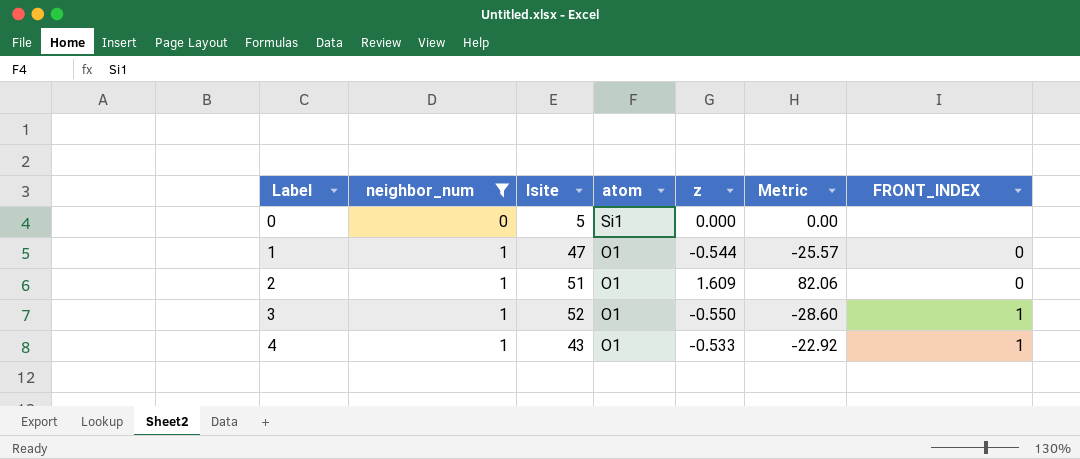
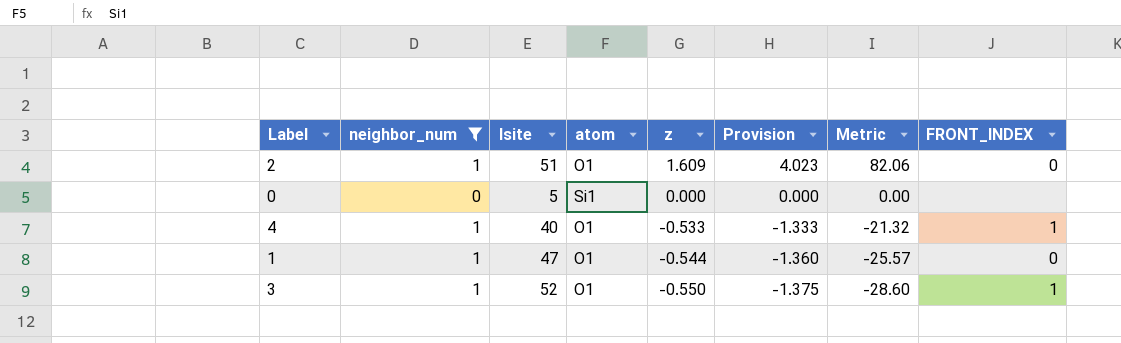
row order: Label ascending -> z descending
column Provision | formula: none -> [z] * 2.5
4 | Isite: 43 -> 40
4 | Metric: -22.92 -> -21.32

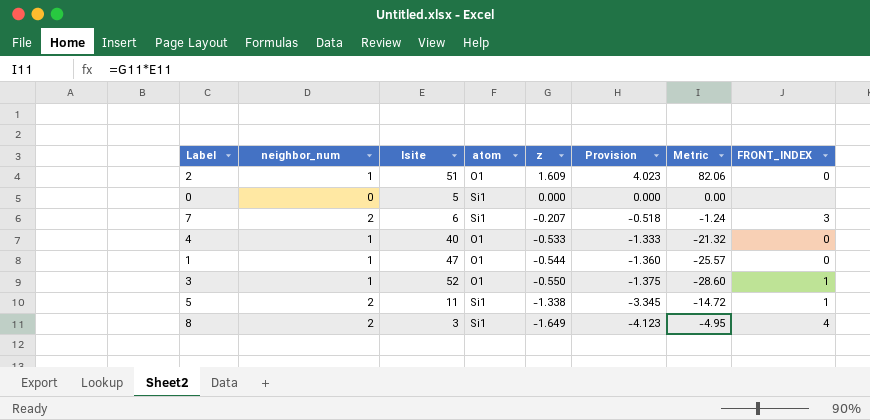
filter: neighbor_num != 2 -> none
4 | FRONT_INDEX: 1 -> 0

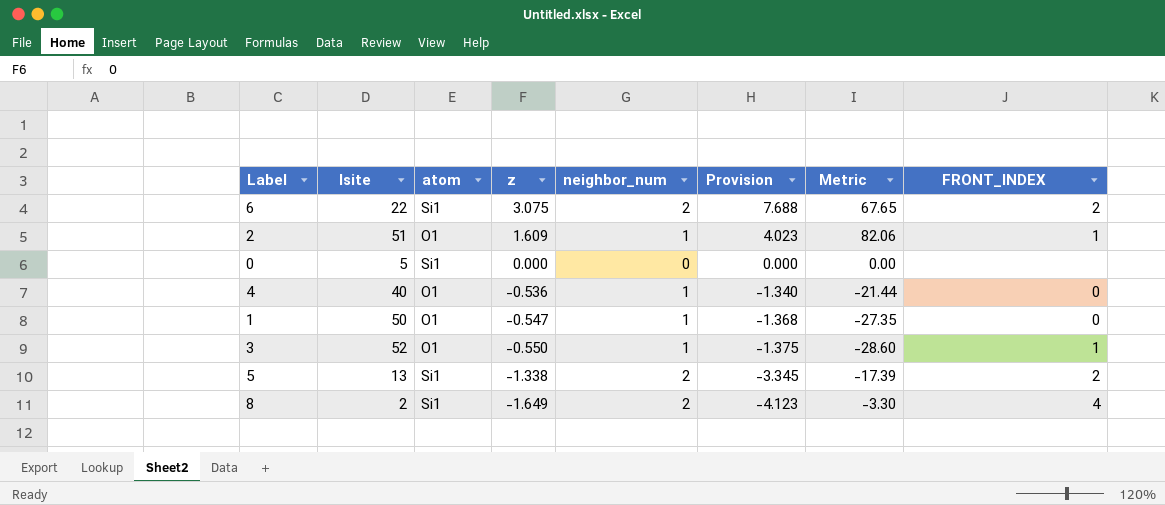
column neighbor_num | position: 2 -> 5
row 7: 2 | 6 | Si1 | -0.207 | -0.518 | -1.24 | 3 -> none
row 6: none -> 22 | Si1 | 3.075 | 2 | 7.688 | 67.65 | 2
2 | FRONT_INDEX: 0 -> 1
4 | z: -0.533 -> -0.536
4 | Provision: -1.333 -> -1.340
4 | Metric: -21.32 -> -21.44
1 | Isite: 47 -> 50
1 | z: -0.544 -> -0.547
1 | Provision: -1.360 -> -1.368
1 | Metric: -25.57 -> -27.35
5 | Isite: 11 -> 13
5 | Metric: -14.72 -> -17.39
5 | FRONT_INDEX: 1 -> 2
8 | Isite: 3 -> 2
8 | Metric: -4.95 -> -3.30

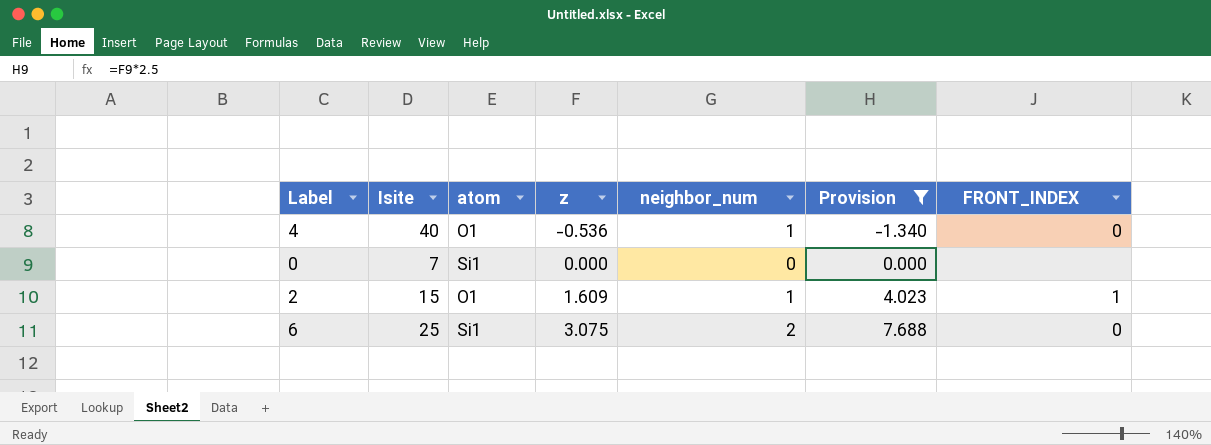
filter: none -> Provision >= -1.340
row order: z descending -> z ascending
column Metric | formula: [Isite] * [z] -> none
0 | Isite: 5 -> 7
2 | Isite: 51 -> 15
6 | Isite: 22 -> 25
6 | FRONT_INDEX: 2 -> 0

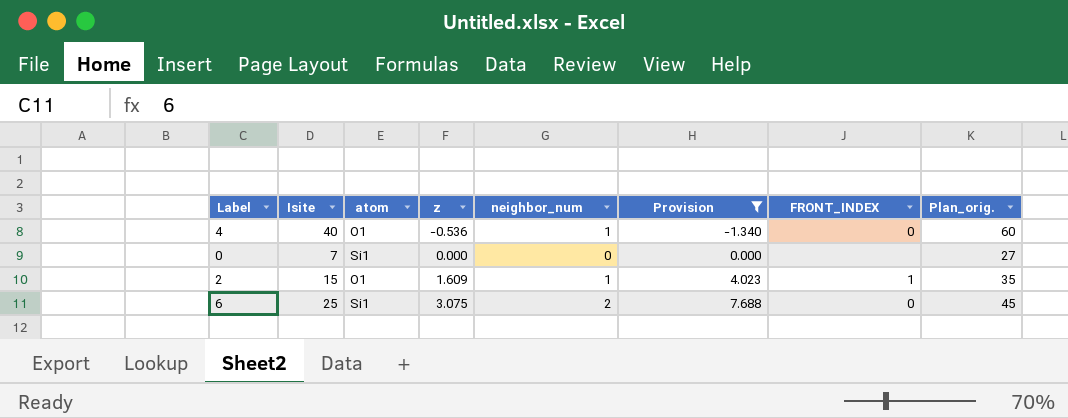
column Plan_orig. | formula: none -> [Isite] + 20

